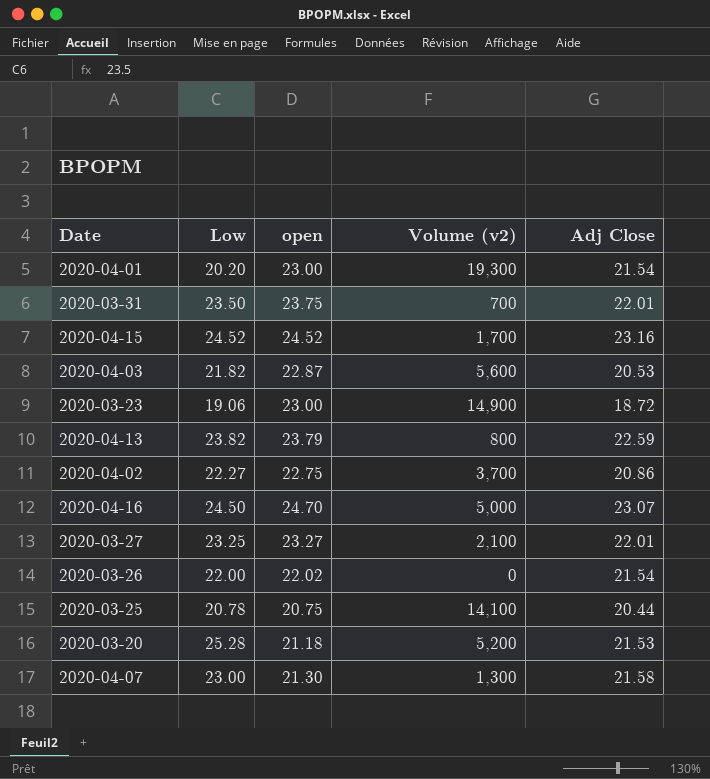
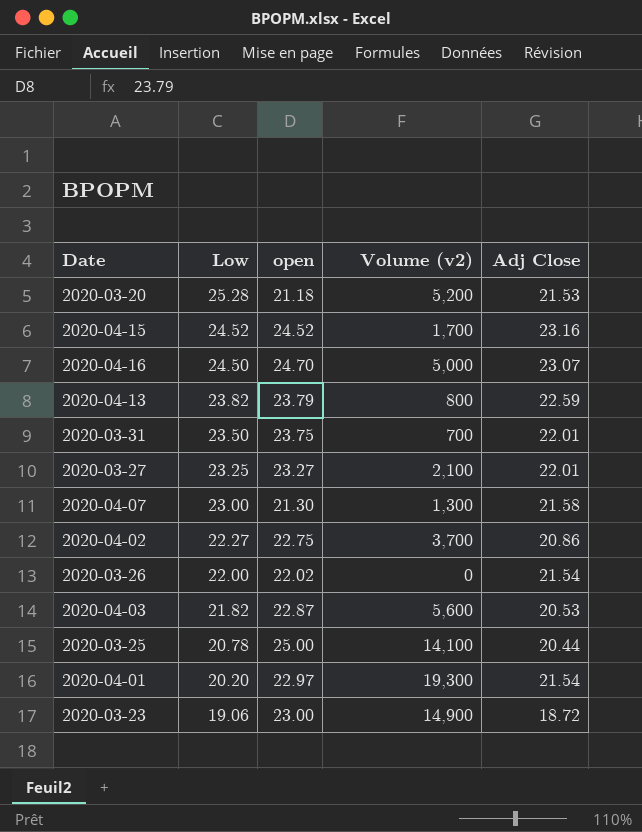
row order: none -> Low descending
2020-03-25 | open: 20.75 -> 25.00
2020-04-01 | open: 23.00 -> 22.97

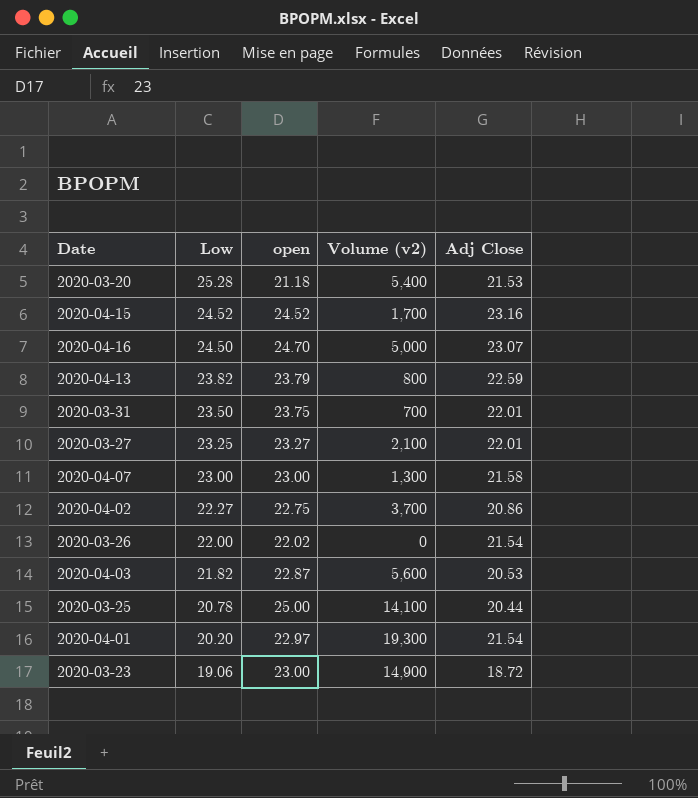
2020-03-20 | Volume (v2): 5,200 -> 5,400
2020-04-07 | open: 21.30 -> 23.00

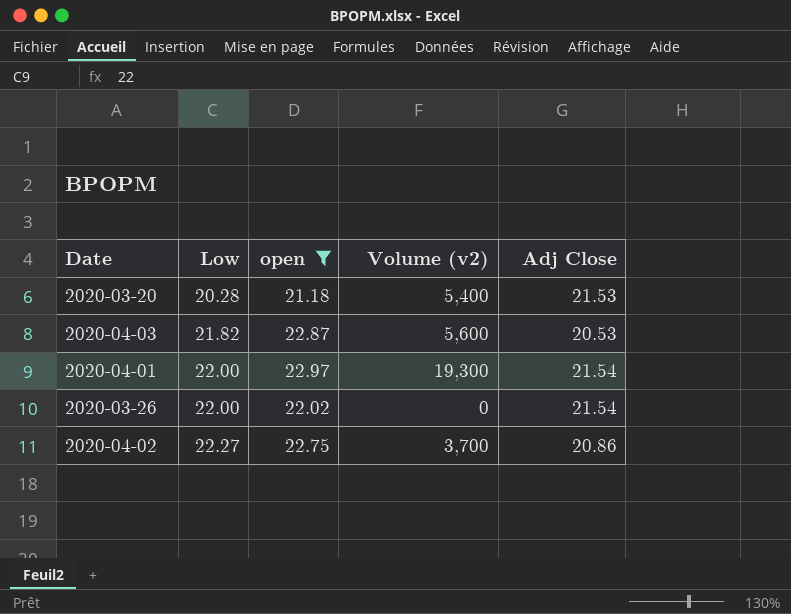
filter: none -> open <= 22.97
row order: Low descending -> Low ascending
2020-03-20 | Low: 25.28 -> 20.28
2020-04-01 | Low: 20.20 -> 22.00

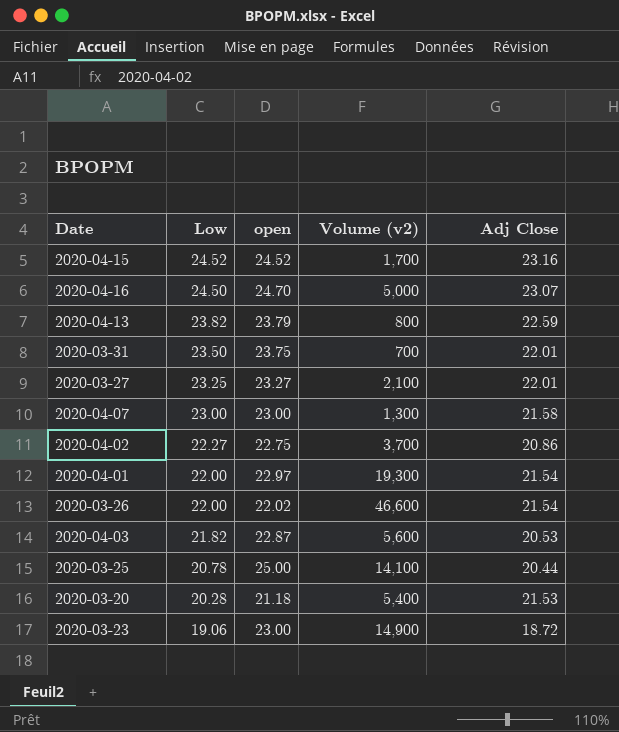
filter: open <= 22.97 -> none
row order: Low ascending -> Low descending
2020-03-26 | Volume (v2): 0 -> 46,600

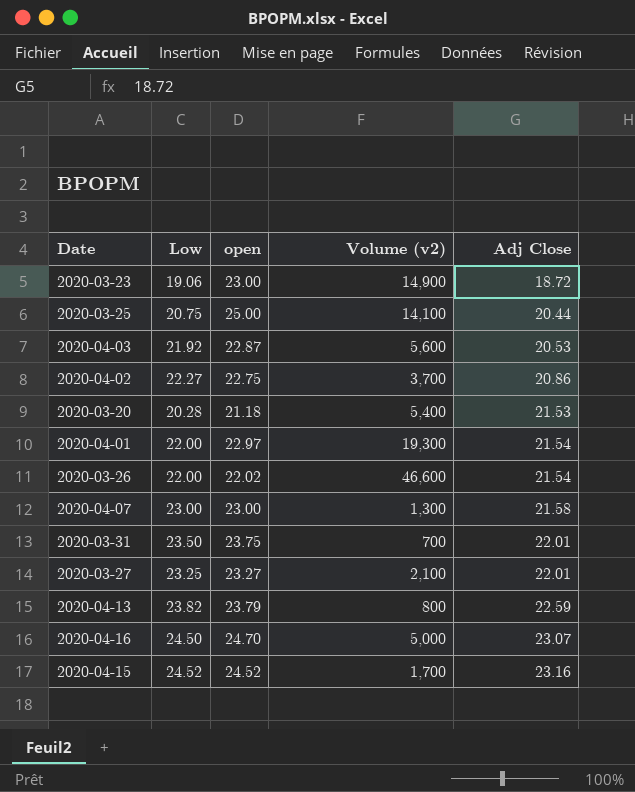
row order: Low descending -> Adj Close ascending
2020-03-25 | Low: 20.78 -> 20.75
2020-04-03 | Low: 21.82 -> 21.92

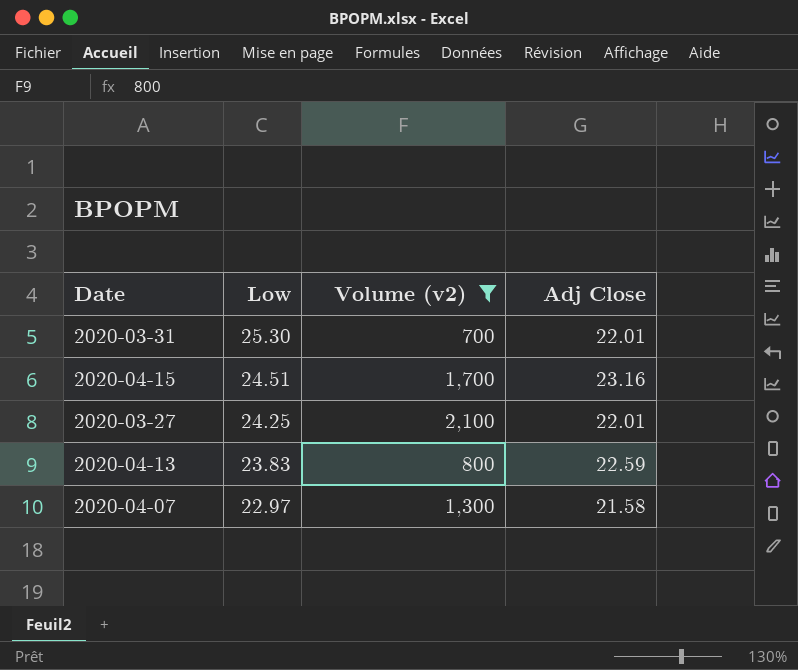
filter: none -> Volume (v2) <= 2,100
row order: Adj Close ascending -> Low descending
column open | position: 3 -> none
2020-03-31 | Low: 23.50 -> 25.30
2020-04-15 | Low: 24.52 -> 24.51
2020-03-27 | Low: 23.25 -> 24.25
2020-04-13 | Low: 23.82 -> 23.83
2020-04-07 | Low: 23.00 -> 22.97

